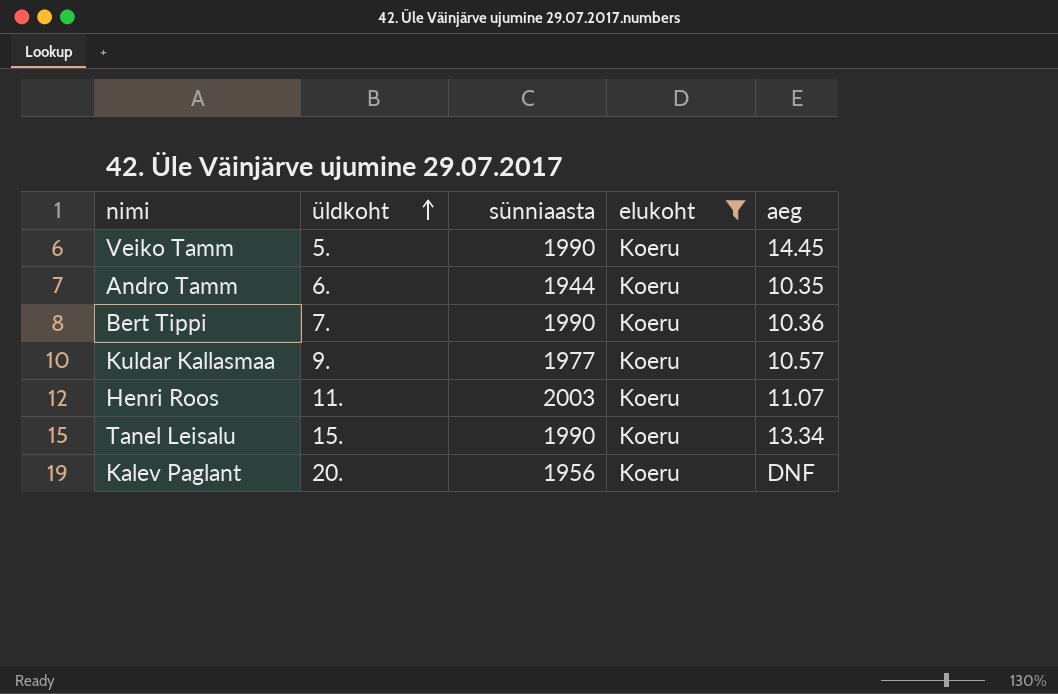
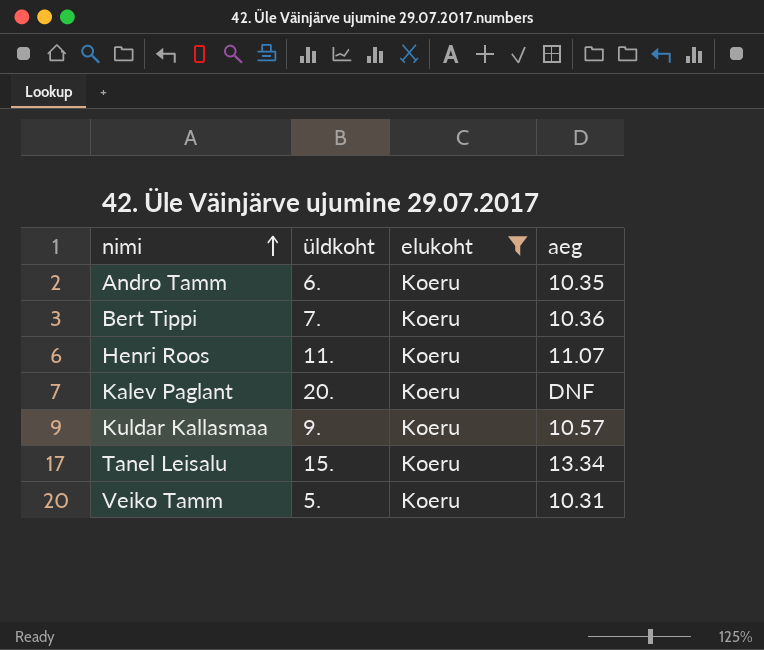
row order: üldkoht ascending -> nimi ascending
column sünniaasta | position: 3 -> none
Veiko Tamm | aeg: 14.45 -> 10.31

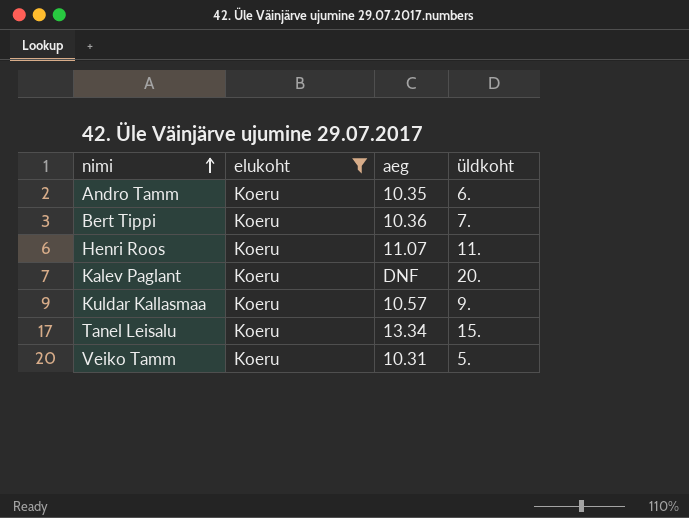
column üldkoht | position: 2 -> 4

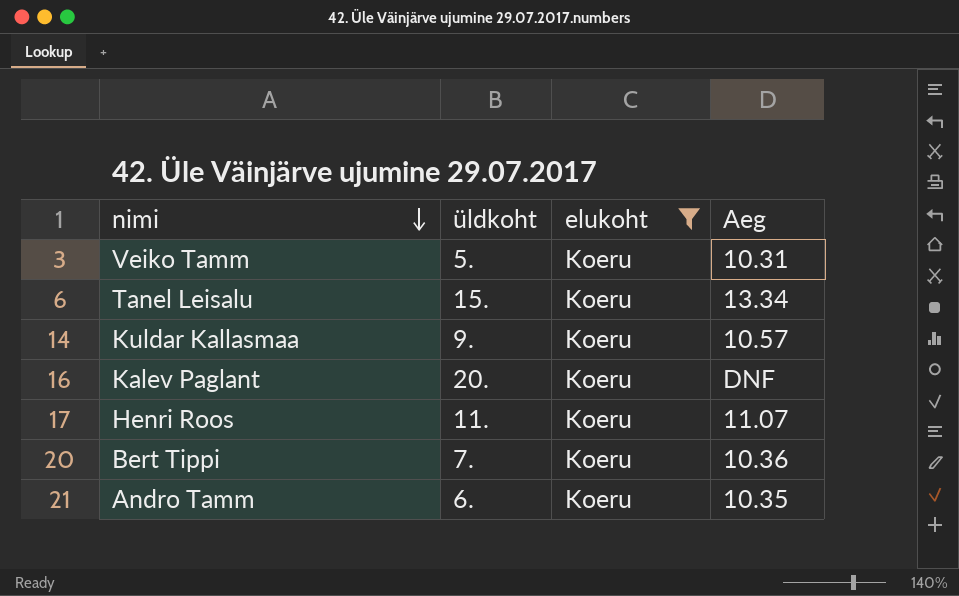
row order: nimi ascending -> nimi descending
column üldkoht | position: 4 -> 2
column name: aeg -> Aeg

